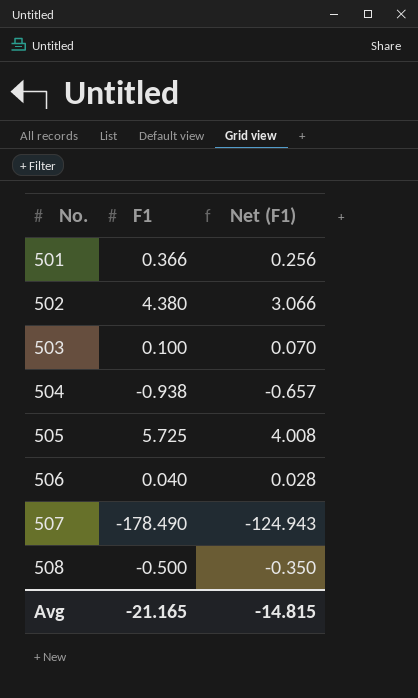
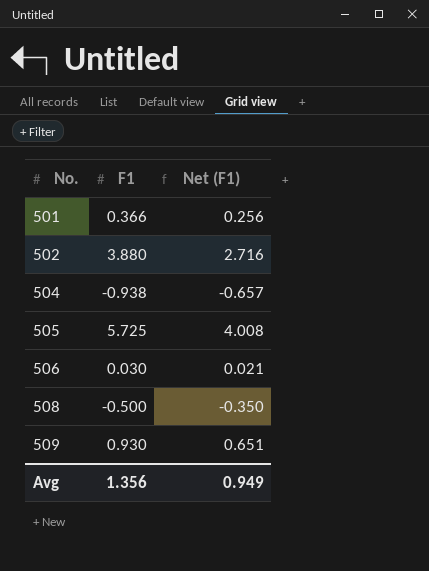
row 503: 0.100 | 0.070 -> none
row 507: -178.490 | -124.943 -> none
502 | F1: 4.380 -> 3.880
502 | Net (F1): 3.066 -> 2.716
506 | F1: 0.040 -> 0.030
506 | Net (F1): 0.028 -> 0.021
row 509: none -> 0.930 | 0.651
Avg | F1: -21.165 -> 1.356
Avg | Net (F1): -14.815 -> 0.949

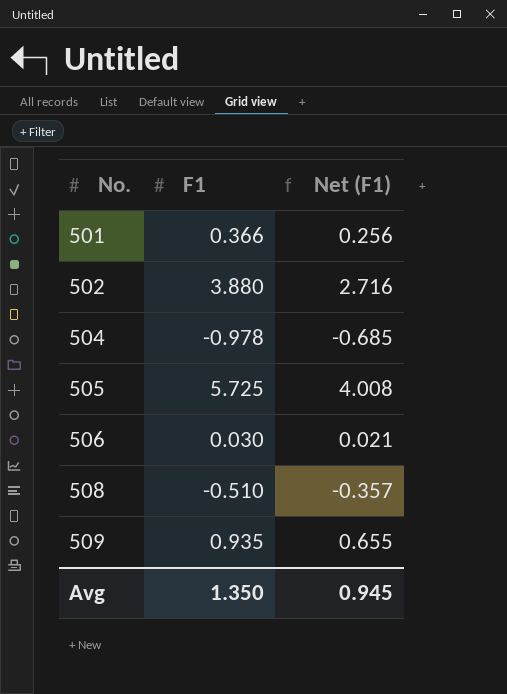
504 | F1: -0.938 -> -0.978
504 | Net (F1): -0.657 -> -0.685
508 | F1: -0.500 -> -0.510
508 | Net (F1): -0.350 -> -0.357
509 | F1: 0.930 -> 0.935
509 | Net (F1): 0.651 -> 0.655
Avg | F1: 1.356 -> 1.350
Avg | Net (F1): 0.949 -> 0.945

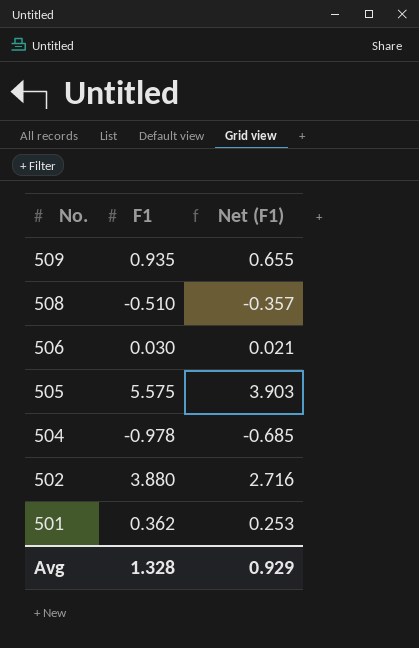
row order: No. ascending -> No. descending
505 | F1: 5.725 -> 5.575
505 | Net (F1): 4.008 -> 3.903
501 | F1: 0.366 -> 0.362
501 | Net (F1): 0.256 -> 0.253
Avg | F1: 1.350 -> 1.328
Avg | Net (F1): 0.945 -> 0.929

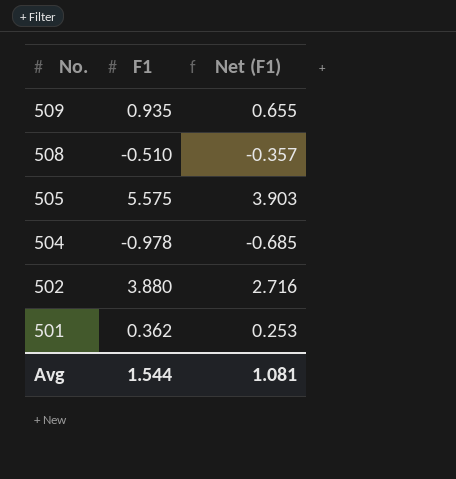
row 506: 0.030 | 0.021 -> none
Avg | F1: 1.328 -> 1.544
Avg | Net (F1): 0.929 -> 1.081

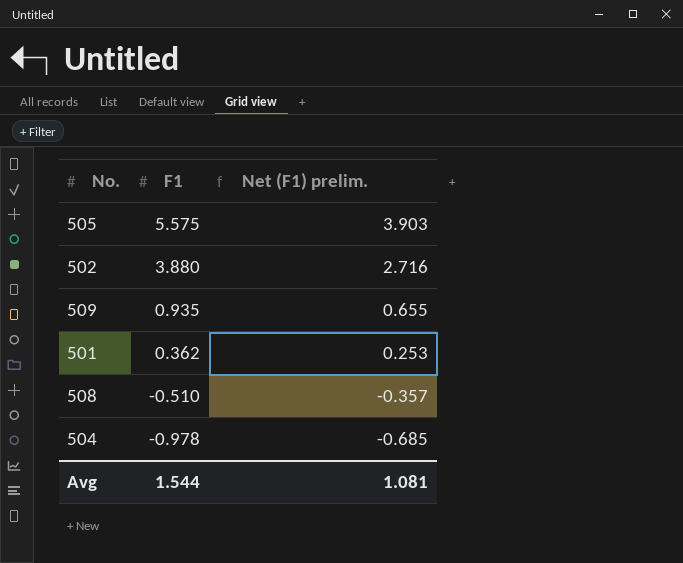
row order: No. descending -> F1 descending
column name: Net (F1) -> Net (F1) prelim.

